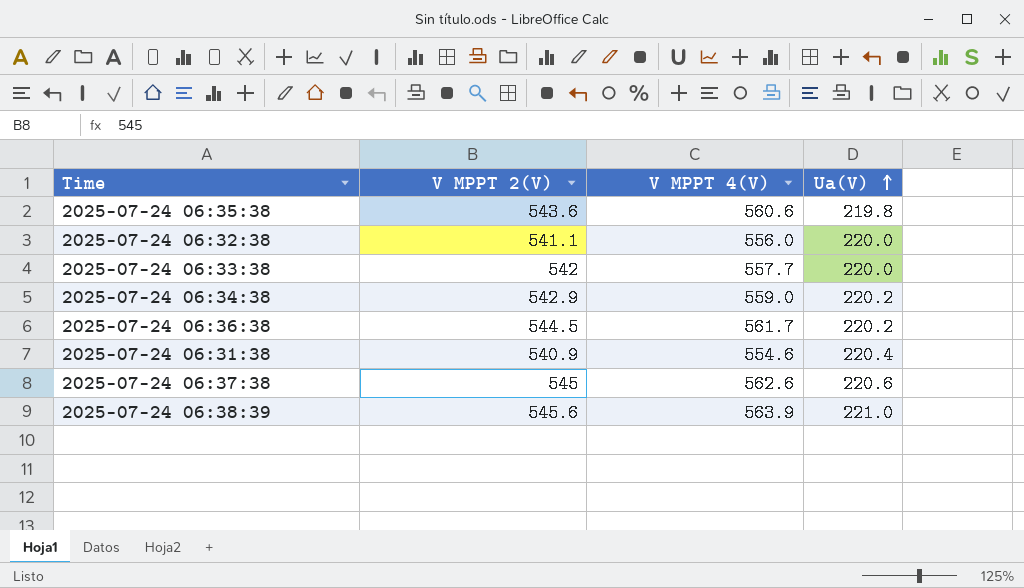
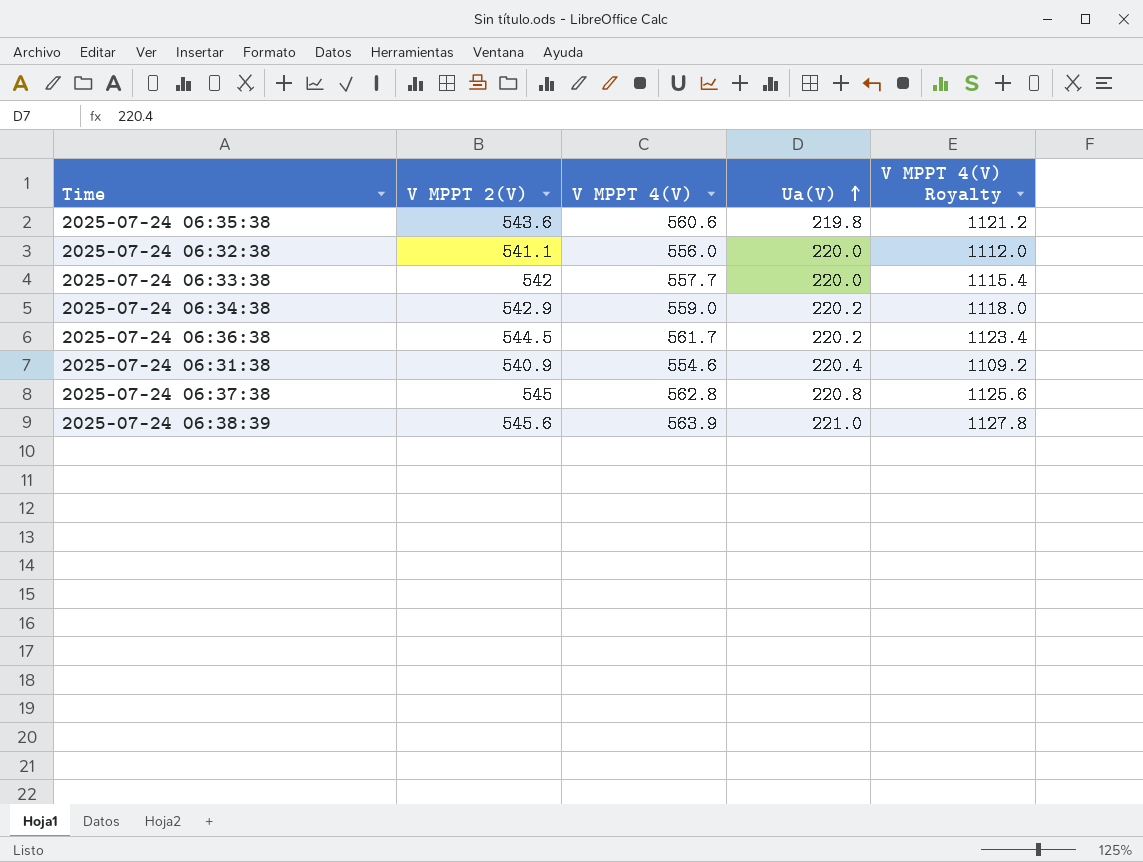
column V MPPT 4(V) Royalty | formula: none -> [V MPPT 4(V)] * 2
2025-07-24 06:37:38 | V MPPT 4(V): 562.6 -> 562.8
2025-07-24 06:37:38 | Ua(V): 220.6 -> 220.8

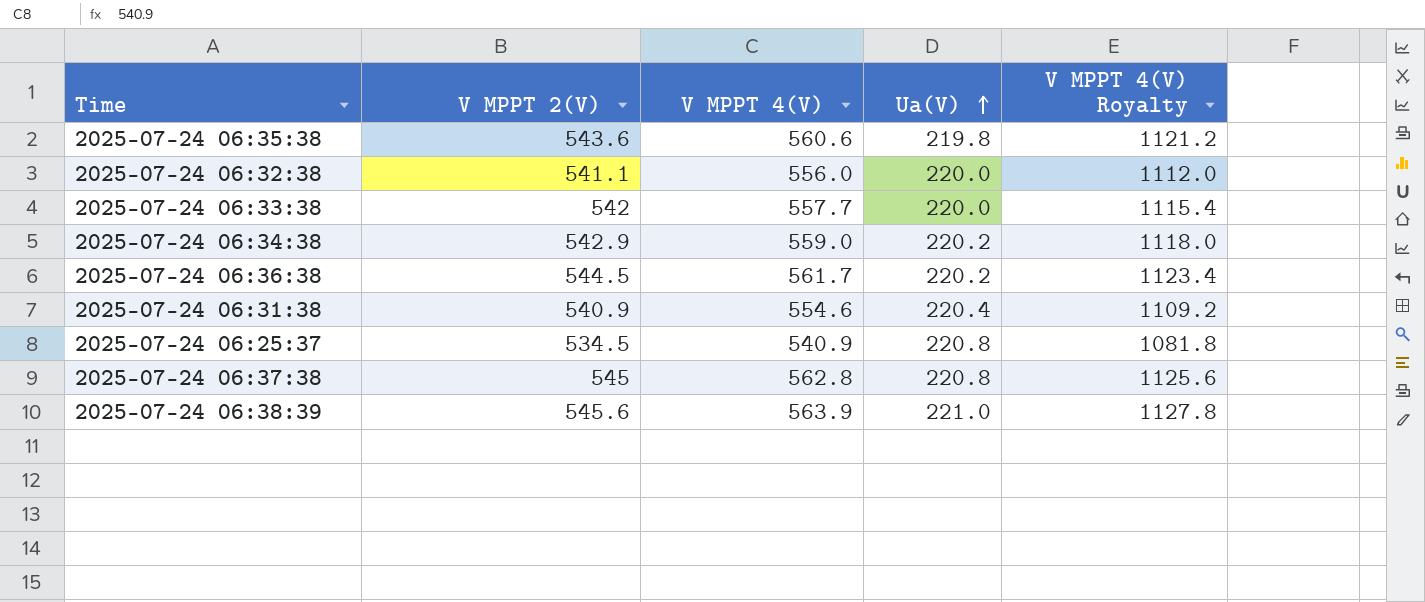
row 2025-07-24 06:25:37: none -> 534.5 | 540.9 | 220.8 | 1081.8

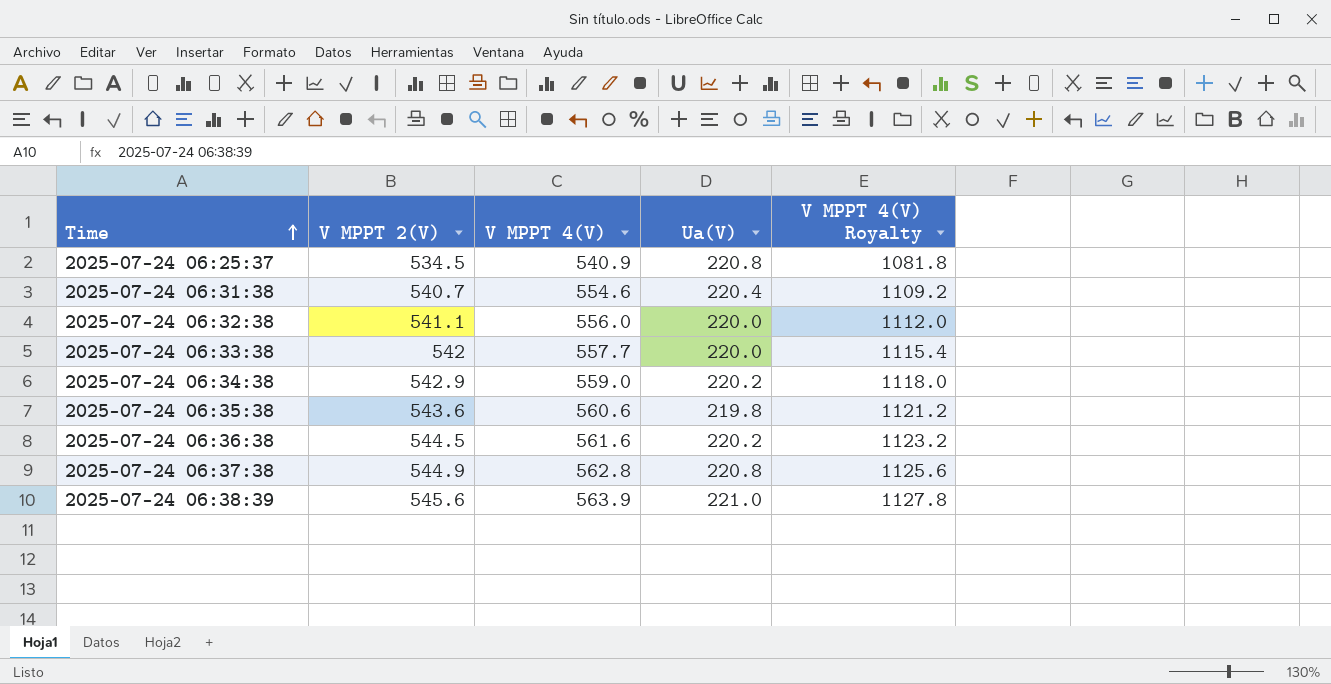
row order: Ua(V) ascending -> Time ascending
2025-07-24 06:31:38 | V MPPT 2(V): 540.9 -> 540.7
2025-07-24 06:36:38 | V MPPT 4(V): 561.7 -> 561.6
2025-07-24 06:36:38 | V MPPT 4(V) Royalty: 1123.4 -> 1123.2
2025-07-24 06:37:38 | V MPPT 2(V): 545 -> 544.9

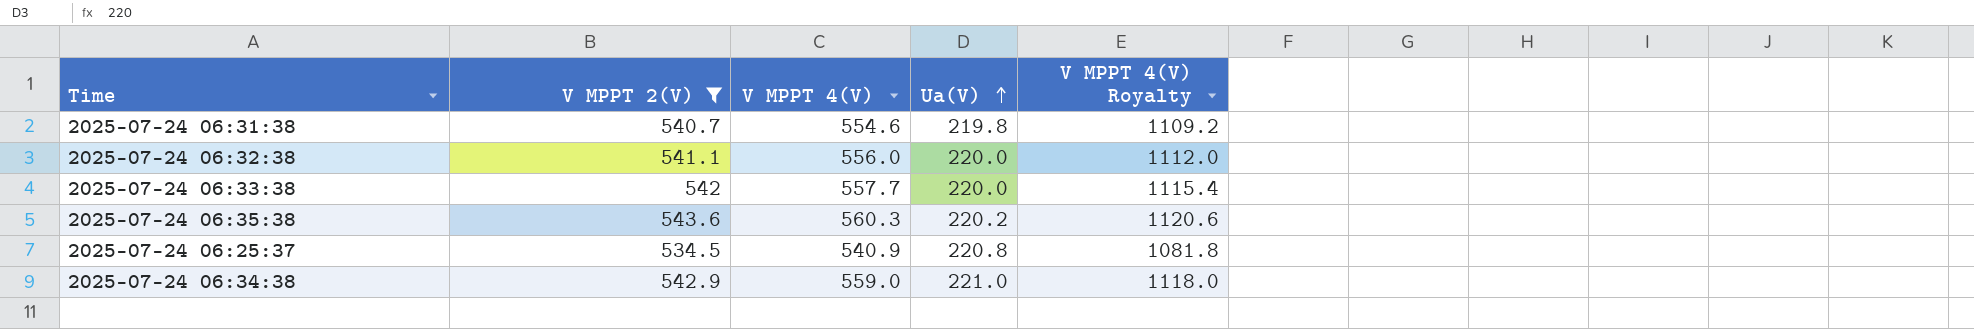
filter: none -> V MPPT 2(V) <= 543.6
row order: Time ascending -> Ua(V) ascending
2025-07-24 06:31:38 | Ua(V): 220.4 -> 219.8
2025-07-24 06:35:38 | V MPPT 4(V): 560.6 -> 560.3
2025-07-24 06:35:38 | Ua(V): 219.8 -> 220.2
2025-07-24 06:35:38 | V MPPT 4(V) Royalty: 1121.2 -> 1120.6
2025-07-24 06:34:38 | Ua(V): 220.2 -> 221.0

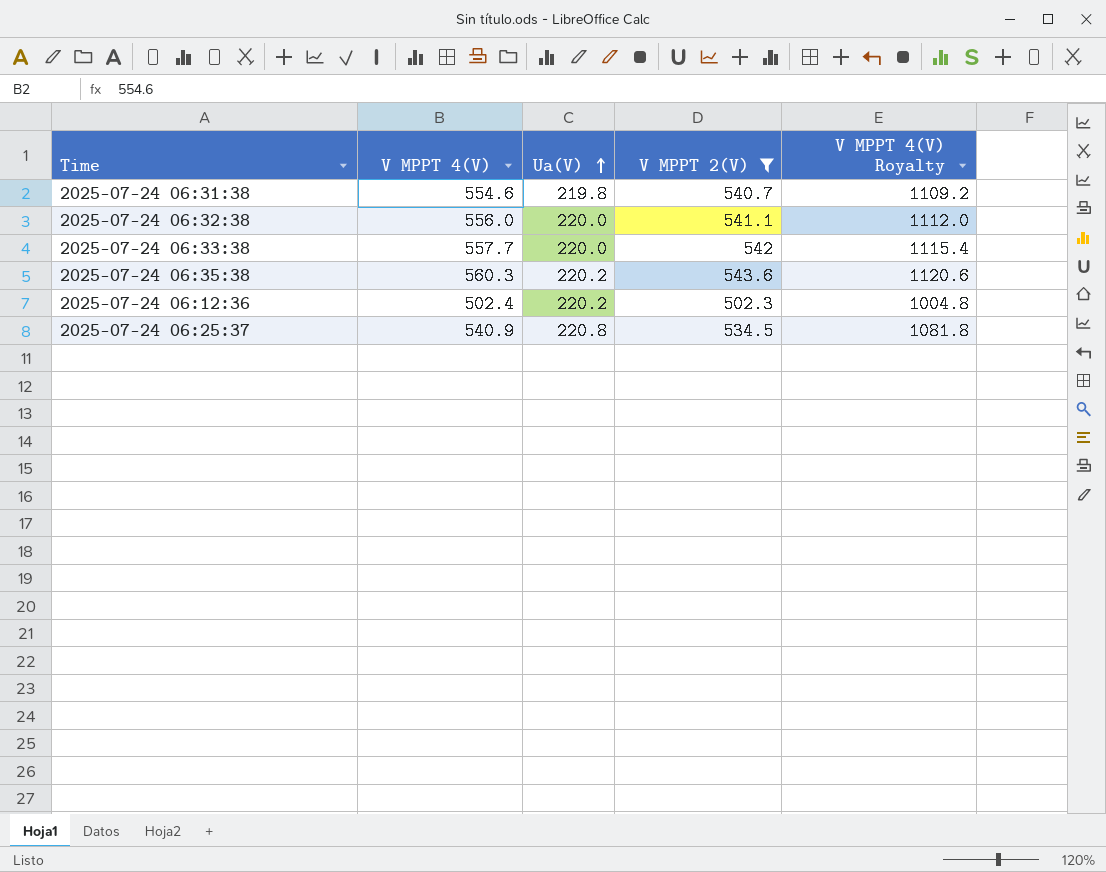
column V MPPT 2(V) | position: 2 -> 4
row 2025-07-24 06:34:38: 542.9 | 559.0 | 221.0 | 1118.0 -> none
row 2025-07-24 06:12:36: none -> 502.4 | 220.2 | 502.3 | 1004.8

